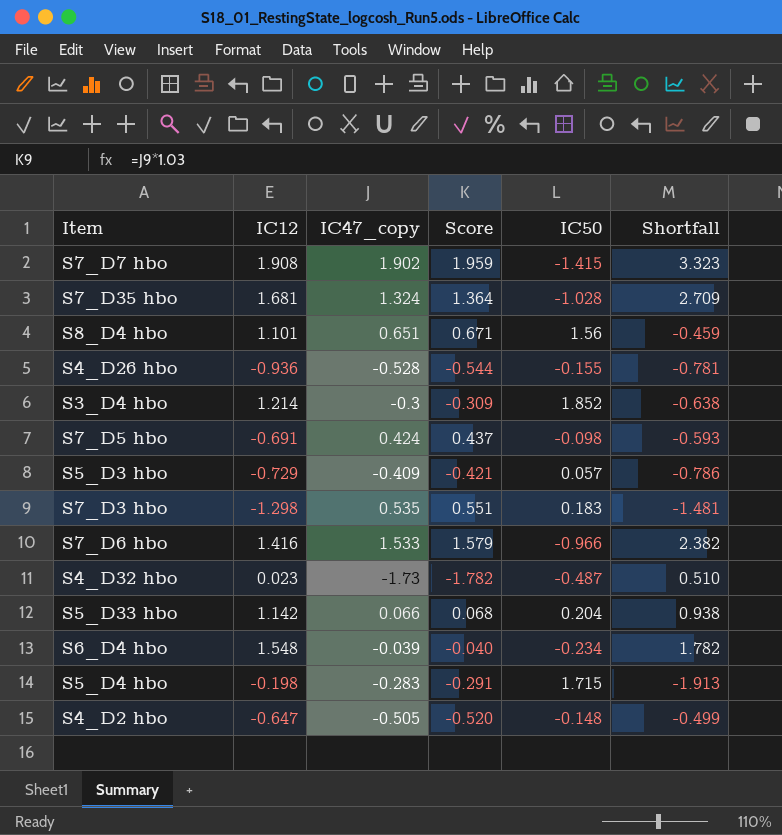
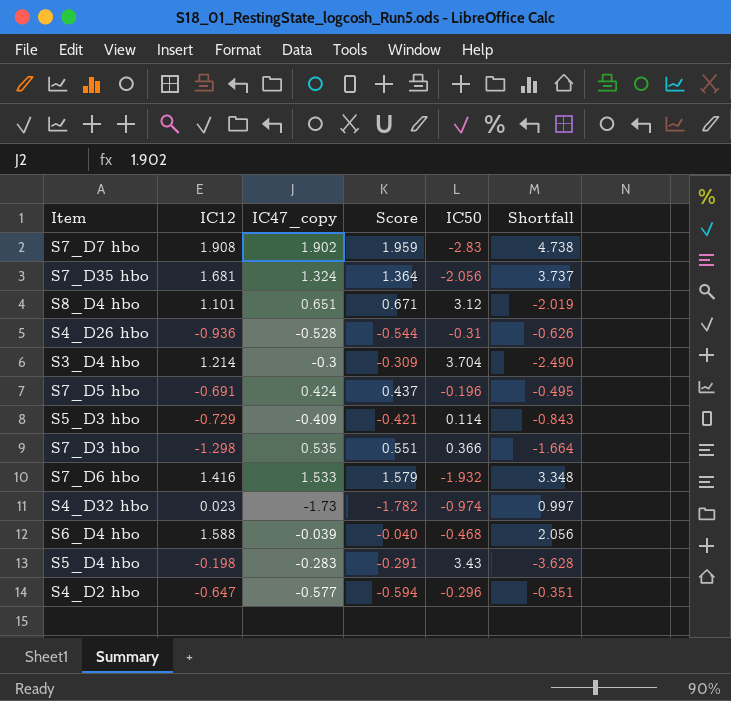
row S5_D33 hbo: 1.142 | 0.066 | 0.068 | 0.204 | 0.938 -> none
S7_D7 hbo | IC50: -1.415 -> -2.83
S7_D7 hbo | Shortfall: 3.323 -> 4.738
S7_D35 hbo | IC50: -1.028 -> -2.056
S7_D35 hbo | Shortfall: 2.709 -> 3.737
S8_D4 hbo | IC50: 1.56 -> 3.12
S8_D4 hbo | Shortfall: -0.459 -> -2.019
S4_D26 hbo | IC50: -0.155 -> -0.31
S4_D26 hbo | Shortfall: -0.781 -> -0.626
S3_D4 hbo | IC50: 1.852 -> 3.704
S3_D4 hbo | Shortfall: -0.638 -> -2.490
S7_D5 hbo | IC50: -0.098 -> -0.196
S7_D5 hbo | Shortfall: -0.593 -> -0.495
S5_D3 hbo | IC50: 0.057 -> 0.114
S5_D3 hbo | Shortfall: -0.786 -> -0.843
S7_D3 hbo | IC50: 0.183 -> 0.366
S7_D3 hbo | Shortfall: -1.481 -> -1.664
S7_D6 hbo | IC50: -0.966 -> -1.932
S7_D6 hbo | Shortfall: 2.382 -> 3.348
S4_D32 hbo | IC50: -0.487 -> -0.974
S4_D32 hbo | Shortfall: 0.510 -> 0.997
S6_D4 hbo | IC12: 1.548 -> 1.588
S6_D4 hbo | IC50: -0.234 -> -0.468
S6_D4 hbo | Shortfall: 1.782 -> 2.056
S5_D4 hbo | IC50: 1.715 -> 3.43
S5_D4 hbo | Shortfall: -1.913 -> -3.628
S4_D2 hbo | IC47_copy: -0.505 -> -0.577
S4_D2 hbo | Score: -0.520 -> -0.594
S4_D2 hbo | IC50: -0.148 -> -0.296
S4_D2 hbo | Shortfall: -0.499 -> -0.351

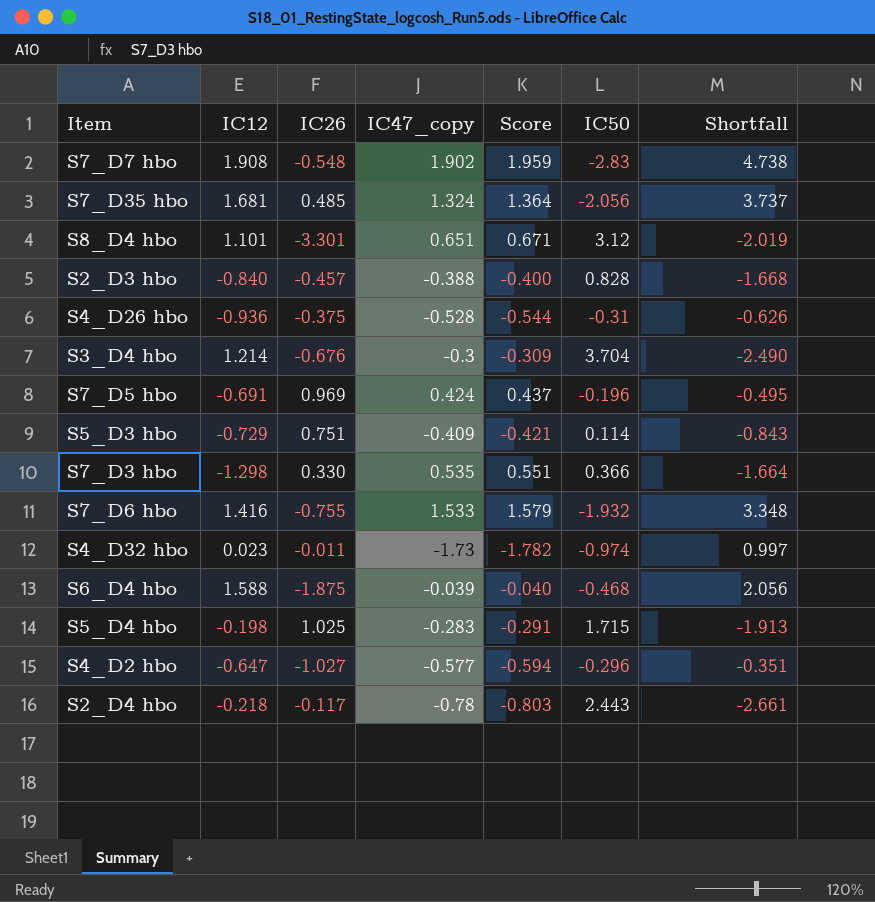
column IC26 | position: none -> 3
row S2_D3 hbo: none -> -0.840 | -0.457 | -0.388 | -0.400 | 0.828 | -1.668
S5_D4 hbo | IC50: 3.43 -> 1.715
S5_D4 hbo | Shortfall: -3.628 -> -1.913
row S2_D4 hbo: none -> -0.218 | -0.117 | -0.78 | -0.803 | 2.443 | -2.661

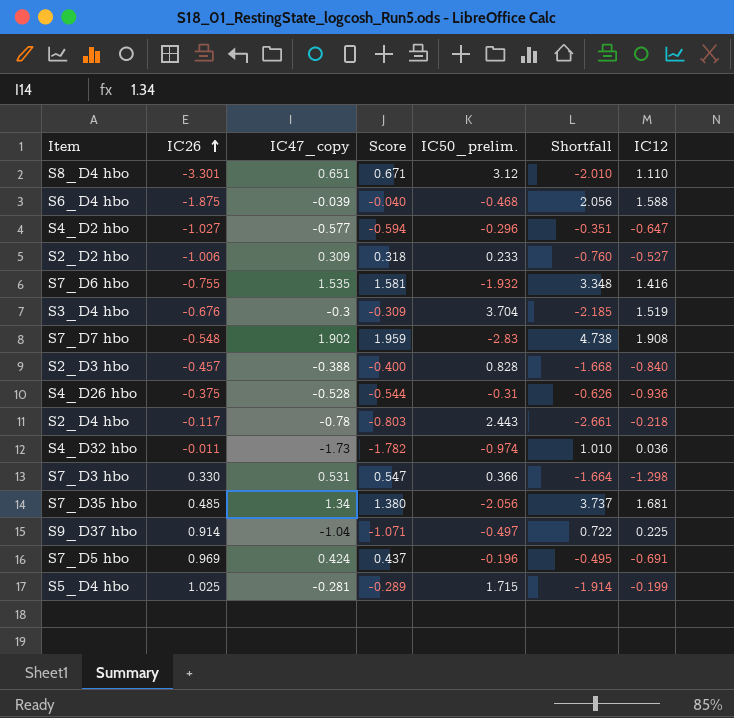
row order: none -> IC26 ascending
column name: IC50 -> IC50_prelim.
column IC12 | position: 2 -> 7
row S5_D3 hbo: -0.729 | 0.751 | -0.409 | -0.421 | 0.114 | -0.843 -> none
S8_D4 hbo | Shortfall: -2.019 -> -2.010
S8_D4 hbo | IC12: 1.101 -> 1.110
row S2_D2 hbo: none -> -1.006 | 0.309 | 0.318 | 0.233 | -0.760 | -0.527
S7_D6 hbo | IC47_copy: 1.533 -> 1.535
S7_D6 hbo | Score: 1.579 -> 1.581
S3_D4 hbo | Shortfall: -2.490 -> -2.185
S3_D4 hbo | IC12: 1.214 -> 1.519
S4_D32 hbo | Shortfall: 0.997 -> 1.010
S4_D32 hbo | IC12: 0.023 -> 0.036
S7_D3 hbo | IC47_copy: 0.535 -> 0.531
S7_D3 hbo | Score: 0.551 -> 0.547
S7_D35 hbo | IC47_copy: 1.324 -> 1.34
S7_D35 hbo | Score: 1.364 -> 1.380
row S9_D37 hbo: none -> 0.914 | -1.04 | -1.071 | -0.497 | 0.722 | 0.225
S5_D4 hbo | IC47_copy: -0.283 -> -0.281
S5_D4 hbo | Score: -0.291 -> -0.289
S5_D4 hbo | Shortfall: -1.913 -> -1.914
S5_D4 hbo | IC12: -0.198 -> -0.199

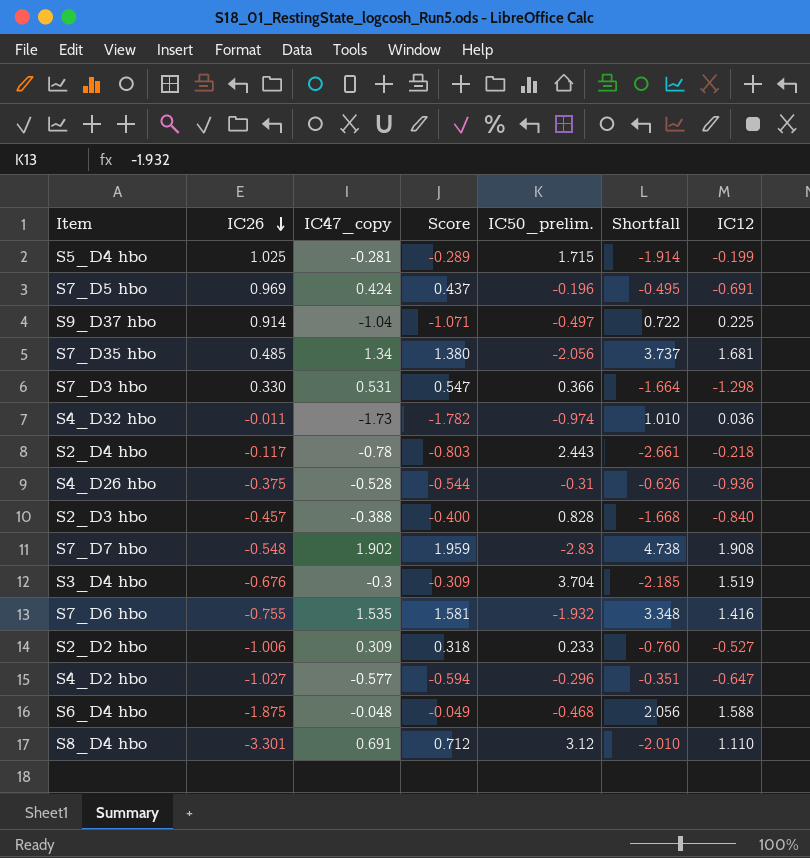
row order: IC26 ascending -> IC26 descending
S6_D4 hbo | IC47_copy: -0.039 -> -0.048
S6_D4 hbo | Score: -0.040 -> -0.049
S8_D4 hbo | IC47_copy: 0.651 -> 0.691
S8_D4 hbo | Score: 0.671 -> 0.712

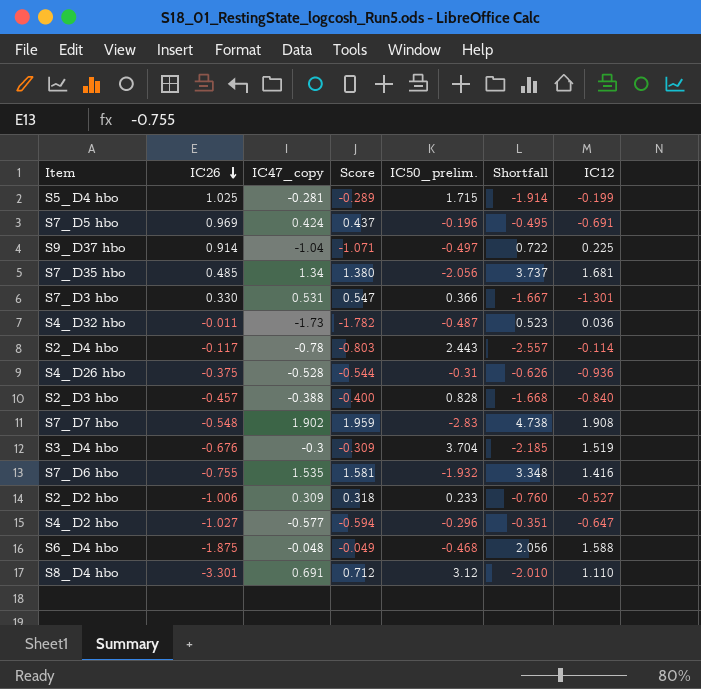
S7_D3 hbo | Shortfall: -1.664 -> -1.667
S7_D3 hbo | IC12: -1.298 -> -1.301
S4_D32 hbo | IC50_prelim.: -0.974 -> -0.487
S4_D32 hbo | Shortfall: 1.010 -> 0.523
S2_D4 hbo | Shortfall: -2.661 -> -2.557
S2_D4 hbo | IC12: -0.218 -> -0.114

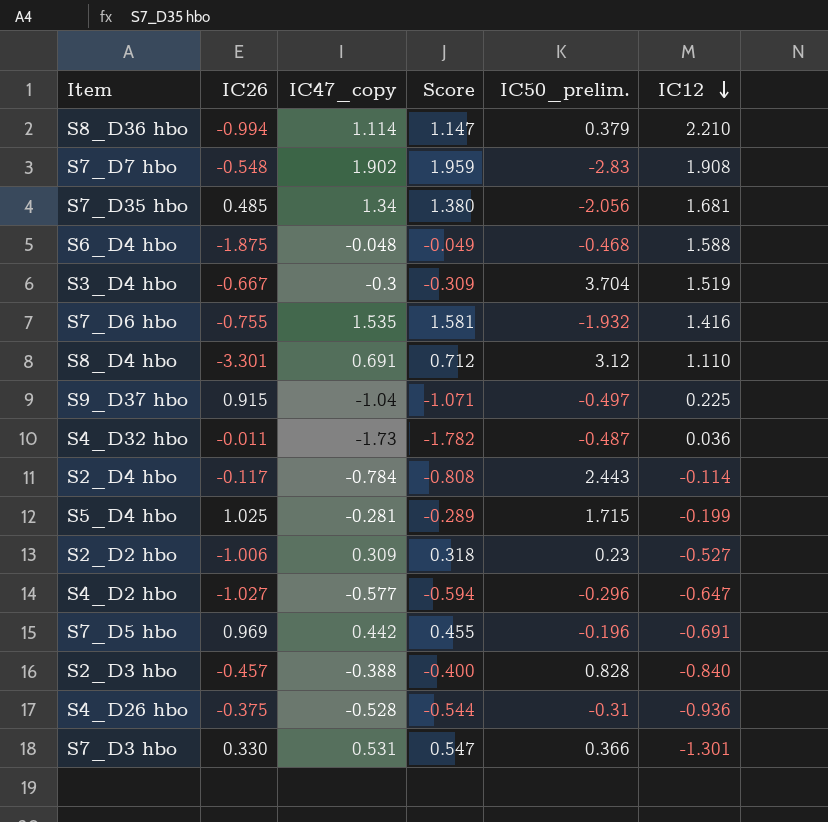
row order: IC26 descending -> IC12 descending
column Shortfall | formula: [IC12] - [IC50_prelim.] -> none
row S8_D36 hbo: none -> -0.994 | 1.114 | 1.147 | 0.379 | 2.210
S3_D4 hbo | IC26: -0.676 -> -0.667
S9_D37 hbo | IC26: 0.914 -> 0.915
S2_D4 hbo | IC47_copy: -0.78 -> -0.784
S2_D4 hbo | Score: -0.803 -> -0.808
S2_D2 hbo | IC50_prelim.: 0.233 -> 0.23
S7_D5 hbo | IC47_copy: 0.424 -> 0.442
S7_D5 hbo | Score: 0.437 -> 0.455

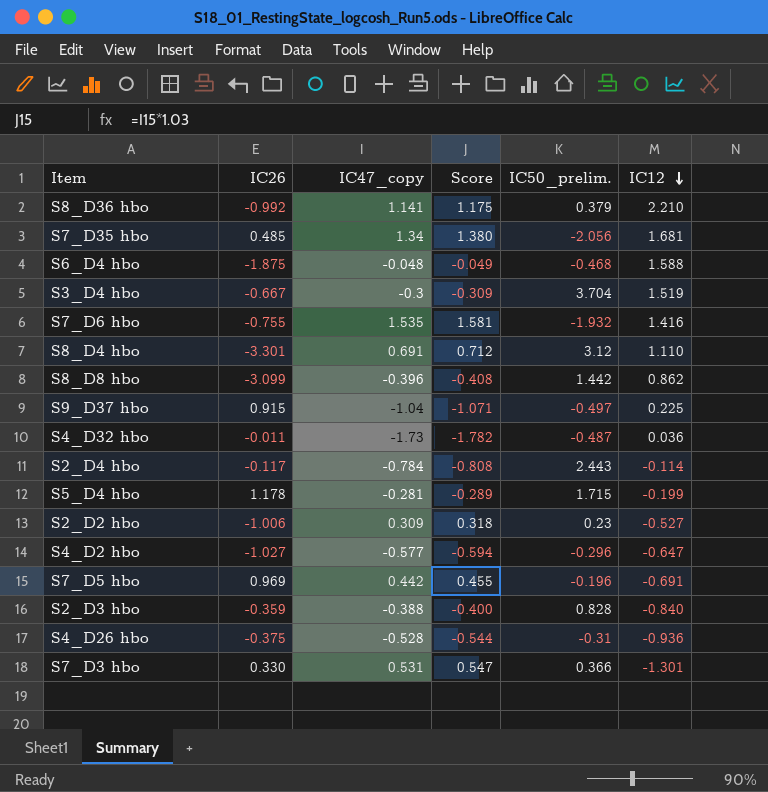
row S7_D7 hbo: -0.548 | 1.902 | 1.959 | -2.83 | 1.908 -> none
S8_D36 hbo | IC26: -0.994 -> -0.992
S8_D36 hbo | IC47_copy: 1.114 -> 1.141
S8_D36 hbo | Score: 1.147 -> 1.175
row S8_D8 hbo: none -> -3.099 | -0.396 | -0.408 | 1.442 | 0.862
S5_D4 hbo | IC26: 1.025 -> 1.178
S2_D3 hbo | IC26: -0.457 -> -0.359

